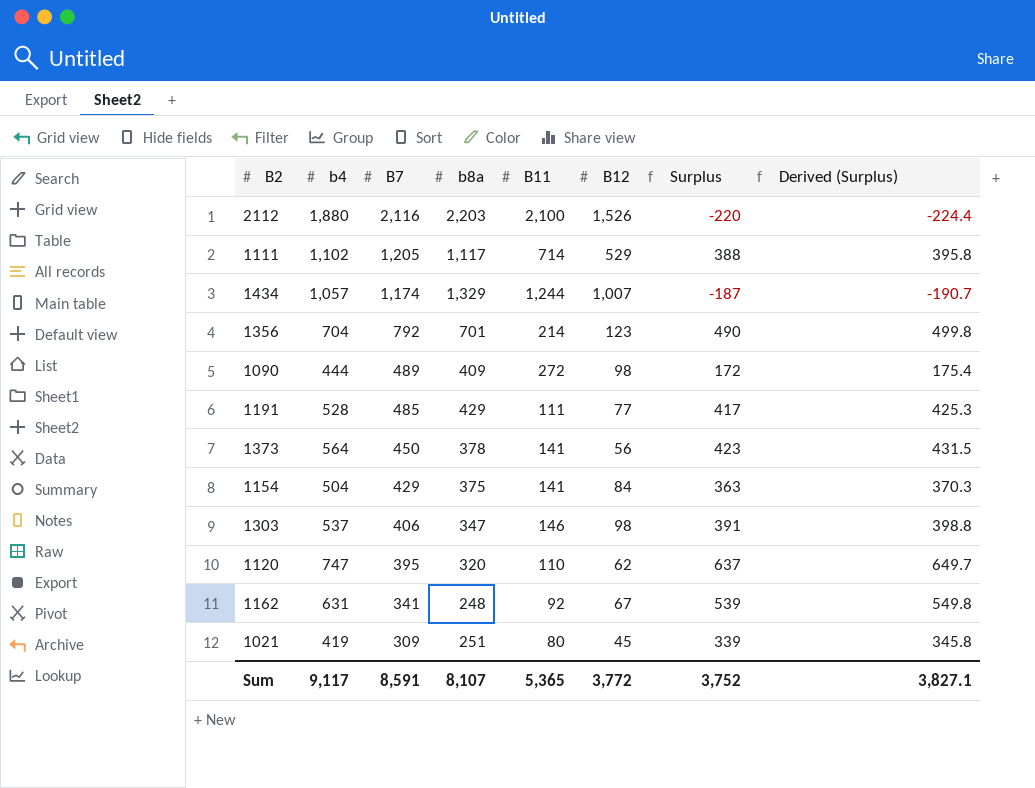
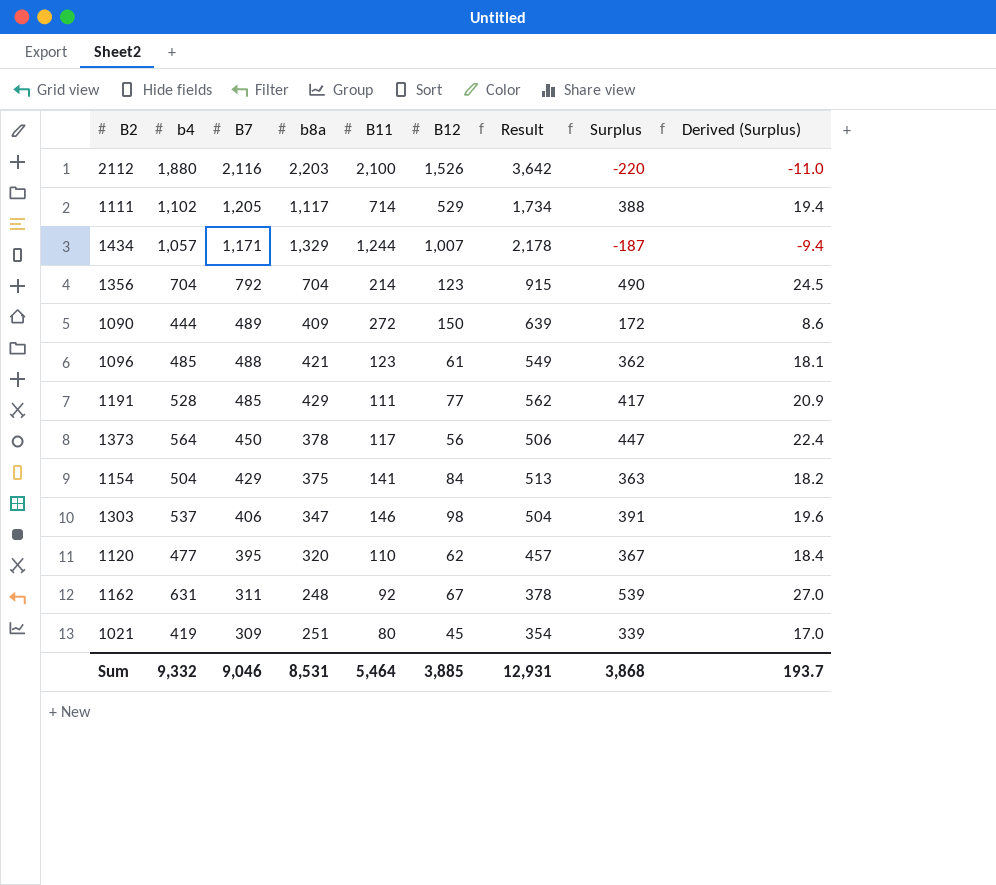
column Result | formula: none -> [B7] + [B12]
column Derived (Surplus) | formula: [Surplus] * 1.02 -> [Surplus] * 0.05
1434 | B7: 1,174 -> 1,171
1356 | b8a: 701 -> 704
1090 | B12: 98 -> 150
row 1096: none -> 485 | 488 | 421 | 123 | 61 | 549 | 362 | 18.1
1373 | B11: 141 -> 117
1373 | Surplus: 423 -> 447
1120 | b4: 747 -> 477
1120 | Surplus: 637 -> 367
1162 | B7: 341 -> 311
Sum | b4: 9,117 -> 9,332
Sum | B7: 8,591 -> 9,046
Sum | b8a: 8,107 -> 8,531
Sum | B11: 5,365 -> 5,464
Sum | B12: 3,772 -> 3,885
Sum | Surplus: 3,752 -> 3,868
Sum | Derived (Surplus): 3,827.1 -> 193.7

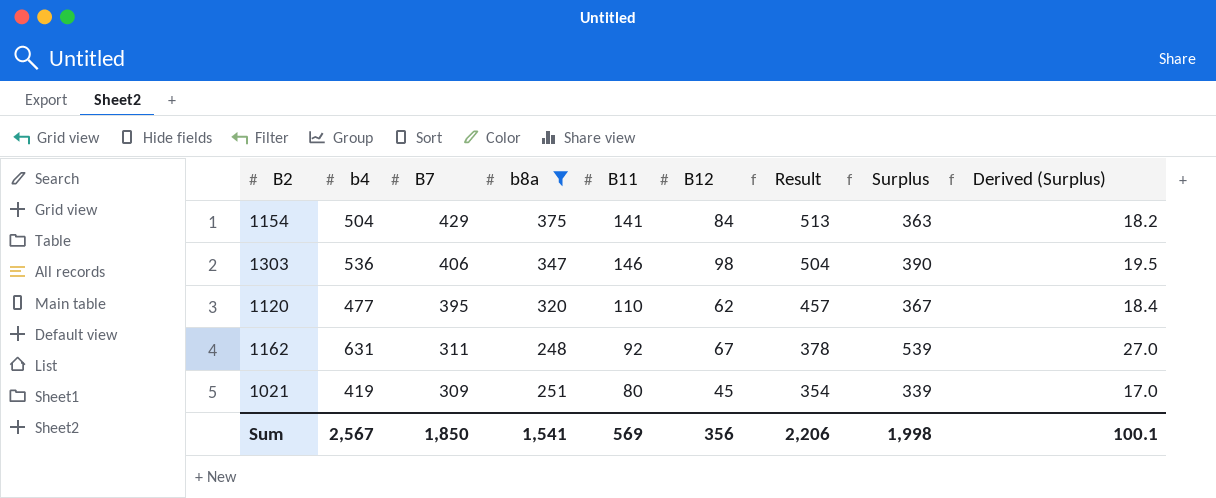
filter: none -> b8a <= 375
1303 | b4: 537 -> 536
1303 | Surplus: 391 -> 390
1303 | Derived (Surplus): 19.6 -> 19.5
Sum | b4: 9,332 -> 2,567
Sum | B7: 9,046 -> 1,850
Sum | b8a: 8,531 -> 1,541
Sum | B11: 5,464 -> 569
Sum | B12: 3,885 -> 356
Sum | Result: 12,931 -> 2,206
Sum | Surplus: 3,868 -> 1,998
Sum | Derived (Surplus): 193.7 -> 100.1

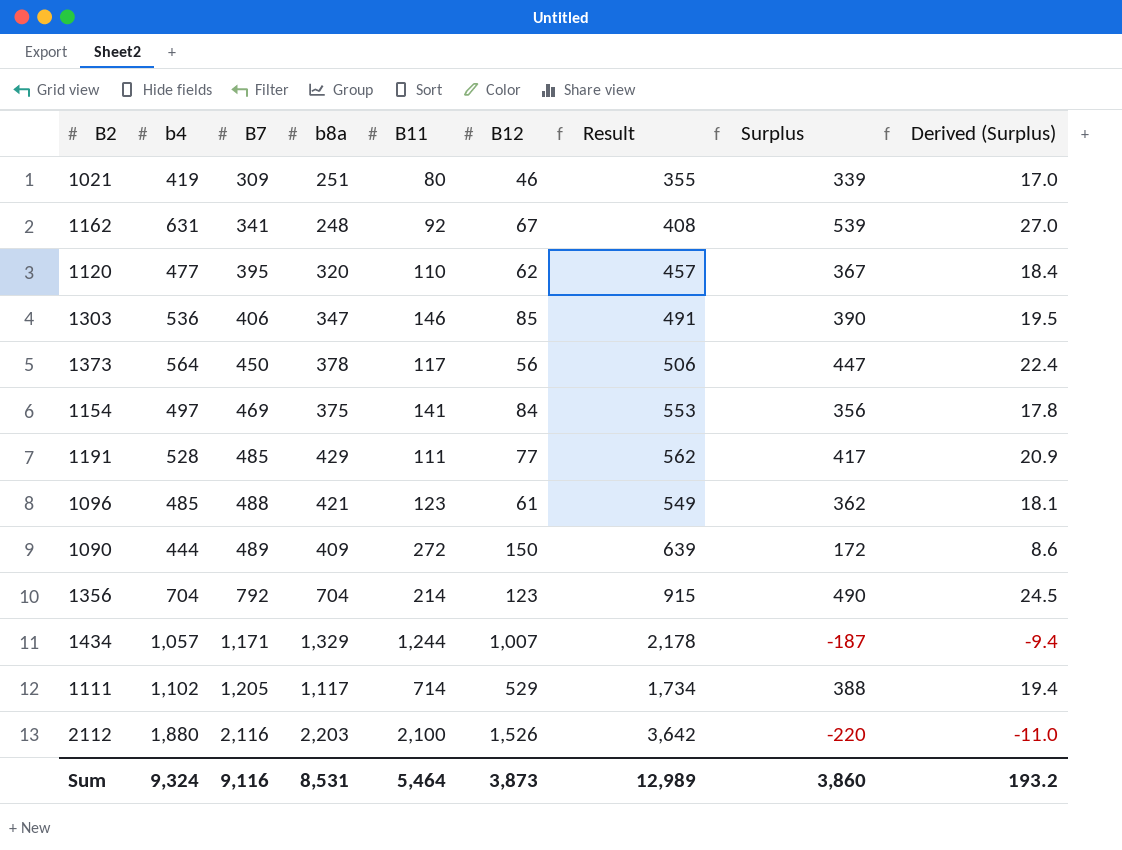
filter: b8a <= 375 -> none
row order: B7 descending -> B7 ascending
1021 | B12: 45 -> 46
1021 | Result: 354 -> 355
1162 | B7: 311 -> 341
1162 | Result: 378 -> 408
1303 | B12: 98 -> 85
1303 | Result: 504 -> 491
1154 | b4: 504 -> 497
1154 | B7: 429 -> 469
1154 | Result: 513 -> 553
1154 | Surplus: 363 -> 356
1154 | Derived (Surplus): 18.2 -> 17.8
Sum | b4: 2,567 -> 9,324
Sum | B7: 1,850 -> 9,116
Sum | b8a: 1,541 -> 8,531
Sum | B11: 569 -> 5,464
Sum | B12: 356 -> 3,873
Sum | Result: 2,206 -> 12,989
Sum | Surplus: 1,998 -> 3,860
Sum | Derived (Surplus): 100.1 -> 193.2

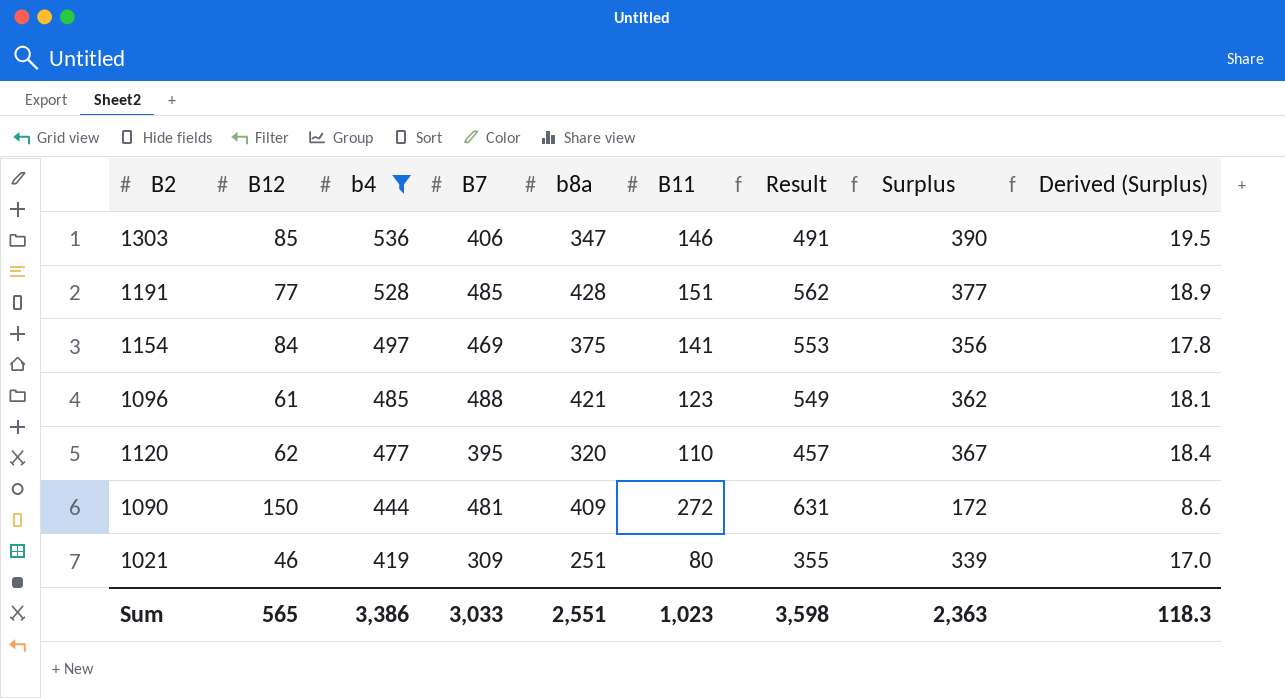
filter: none -> b4 <= 536
row order: B7 ascending -> b4 descending
column B12 | position: 6 -> 2
1191 | b8a: 429 -> 428
1191 | B11: 111 -> 151
1191 | Surplus: 417 -> 377
1191 | Derived (Surplus): 20.9 -> 18.9
1090 | B7: 489 -> 481
1090 | Result: 639 -> 631
Sum | B12: 3,873 -> 565
Sum | b4: 9,324 -> 3,386
Sum | B7: 9,116 -> 3,033
Sum | b8a: 8,531 -> 2,551
Sum | B11: 5,464 -> 1,023
Sum | Result: 12,989 -> 3,598
Sum | Surplus: 3,860 -> 2,363
Sum | Derived (Surplus): 193.2 -> 118.3

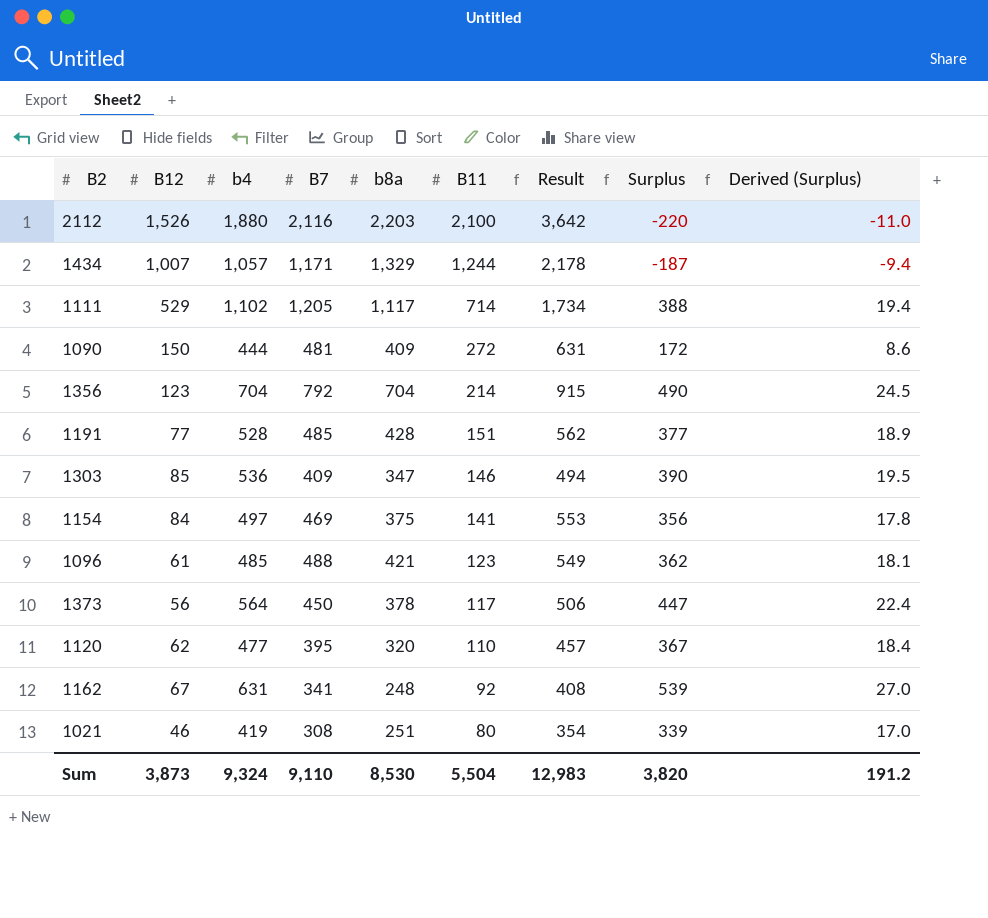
filter: b4 <= 536 -> none
row order: b4 descending -> B11 descending
1303 | B7: 406 -> 409
1303 | Result: 491 -> 494
1021 | B7: 309 -> 308
1021 | Result: 355 -> 354
Sum | B12: 565 -> 3,873
Sum | b4: 3,386 -> 9,324
Sum | B7: 3,033 -> 9,110
Sum | b8a: 2,551 -> 8,530
Sum | B11: 1,023 -> 5,504
Sum | Result: 3,598 -> 12,983
Sum | Surplus: 2,363 -> 3,820
Sum | Derived (Surplus): 118.3 -> 191.2

